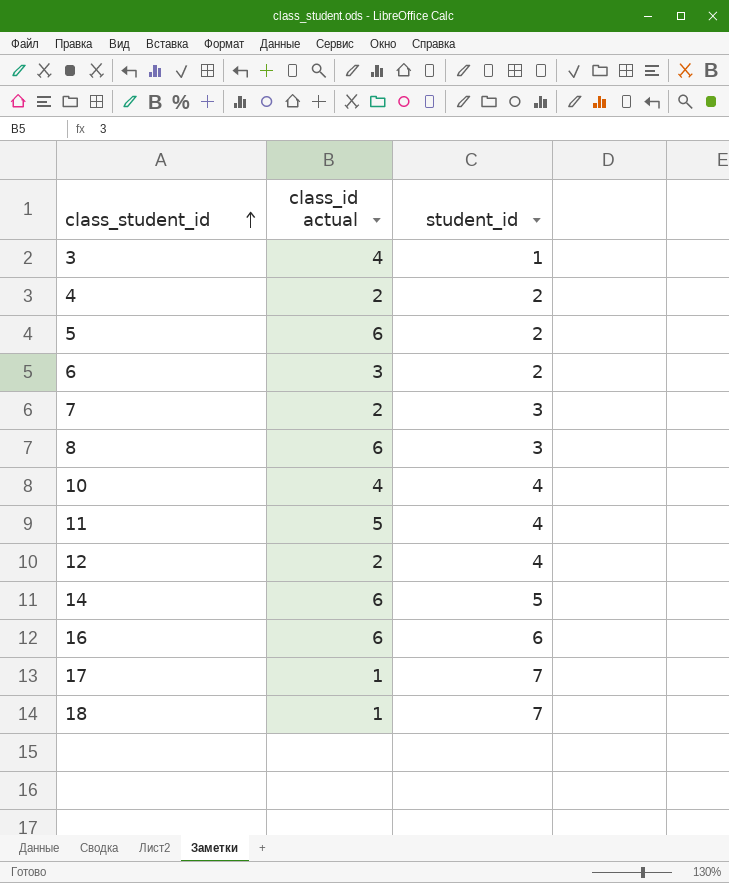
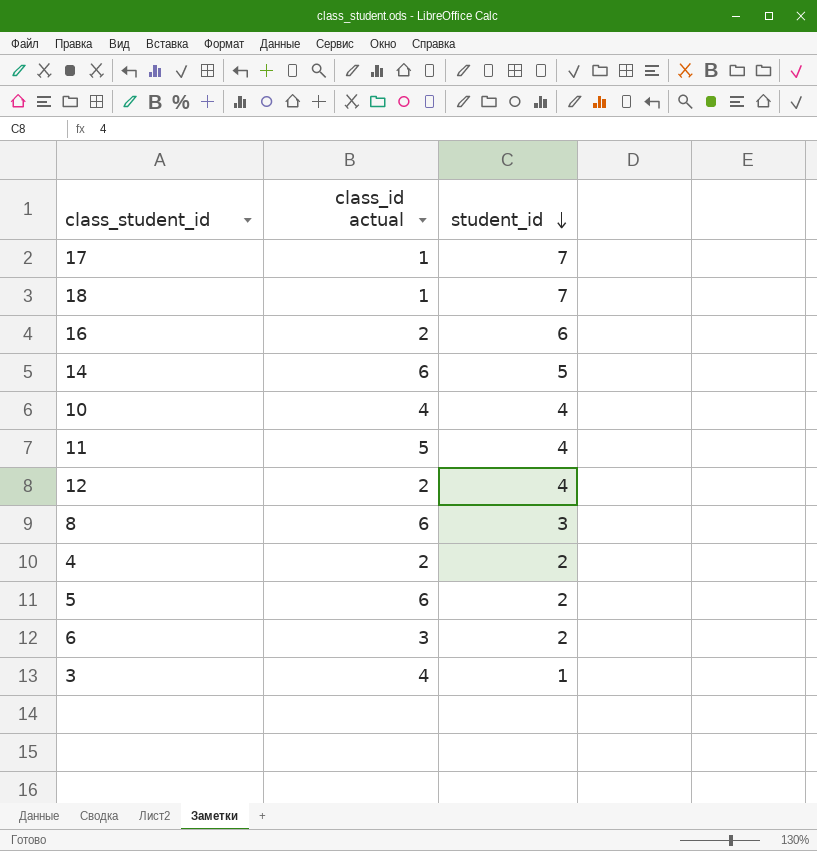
row order: class_student_id ascending -> student_id descending
row 7: 2 | 3 -> none
16 | class_id actual: 6 -> 2

